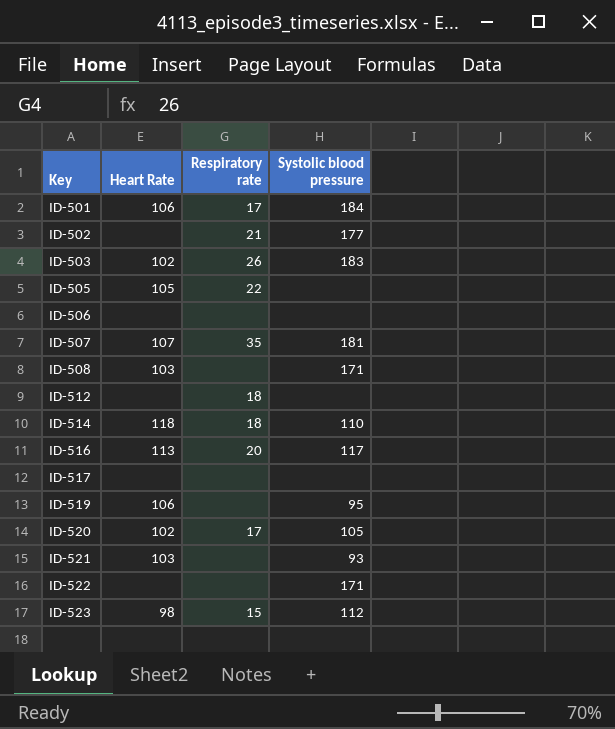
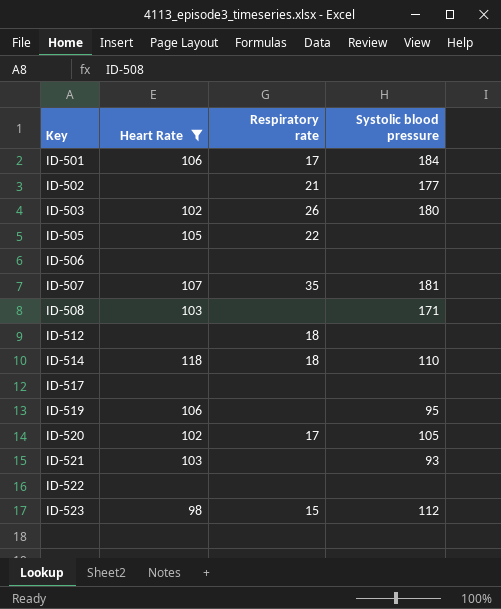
filter: none -> Heart Rate != 113
ID-503 | Systolic blood pressure: 183 -> 180
ID-522 | Systolic blood pressure: 171 -> none

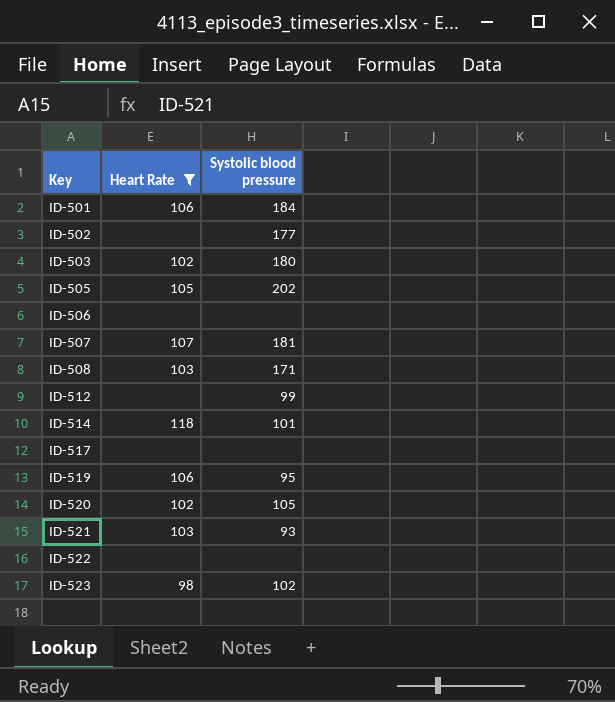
column Respiratory rate | position: 3 -> none
ID-505 | Systolic blood pressure: none -> 202
ID-512 | Systolic blood pressure: none -> 99
ID-514 | Systolic blood pressure: 110 -> 101
ID-523 | Systolic blood pressure: 112 -> 102

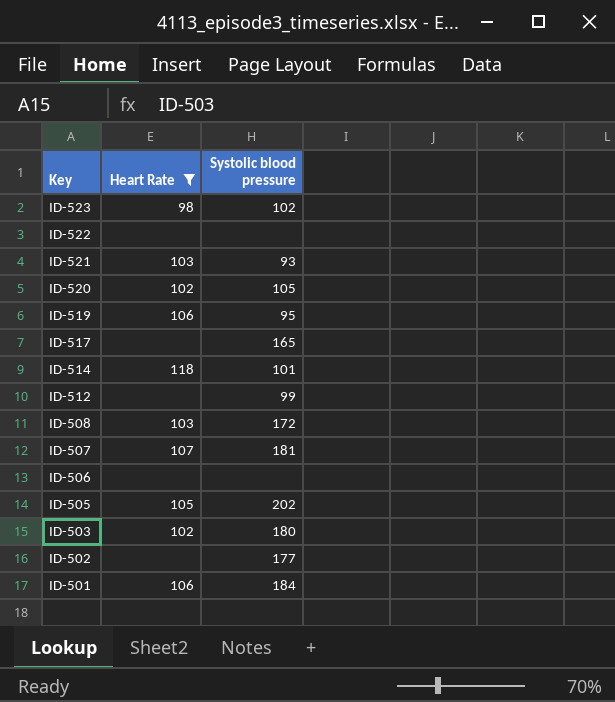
row order: Key ascending -> Key descending
ID-517 | Systolic blood pressure: none -> 165
ID-508 | Systolic blood pressure: 171 -> 172

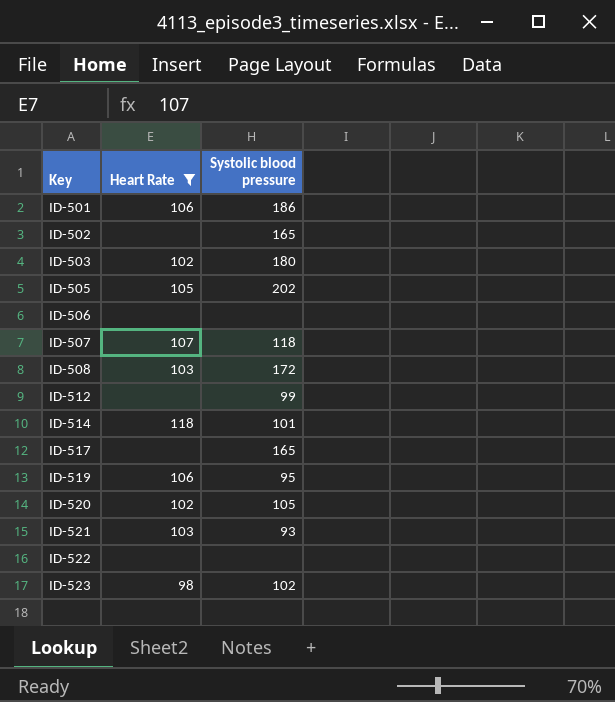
row order: Key descending -> Key ascending
ID-501 | Systolic blood pressure: 184 -> 186
ID-502 | Systolic blood pressure: 177 -> 165
ID-507 | Systolic blood pressure: 181 -> 118

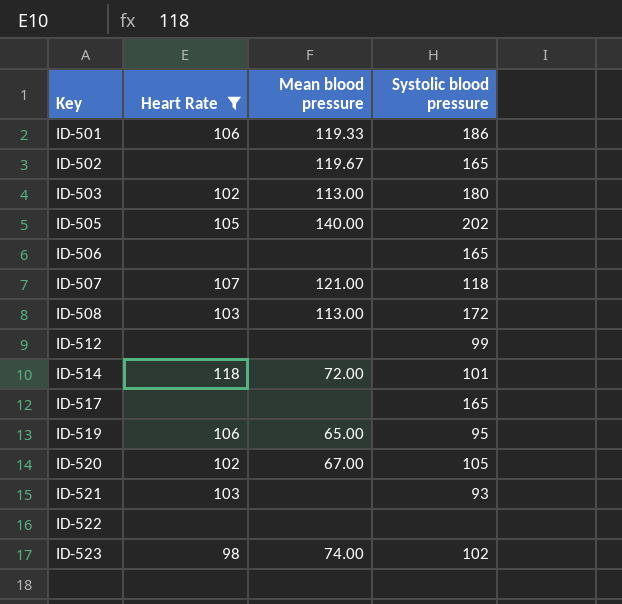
column Mean blood pressure | position: none -> 3
ID-506 | Systolic blood pressure: none -> 165

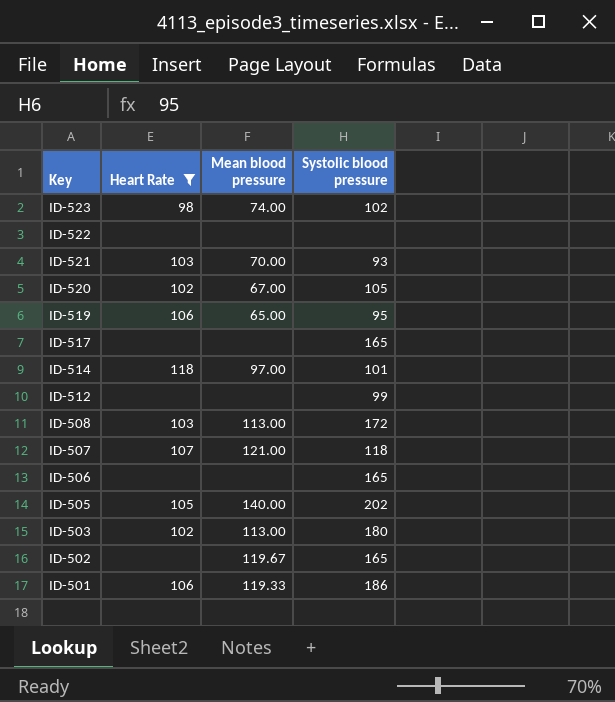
row order: Key ascending -> Key descending
ID-521 | Mean blood pressure: none -> 70.00
ID-514 | Mean blood pressure: 72.00 -> 97.00

